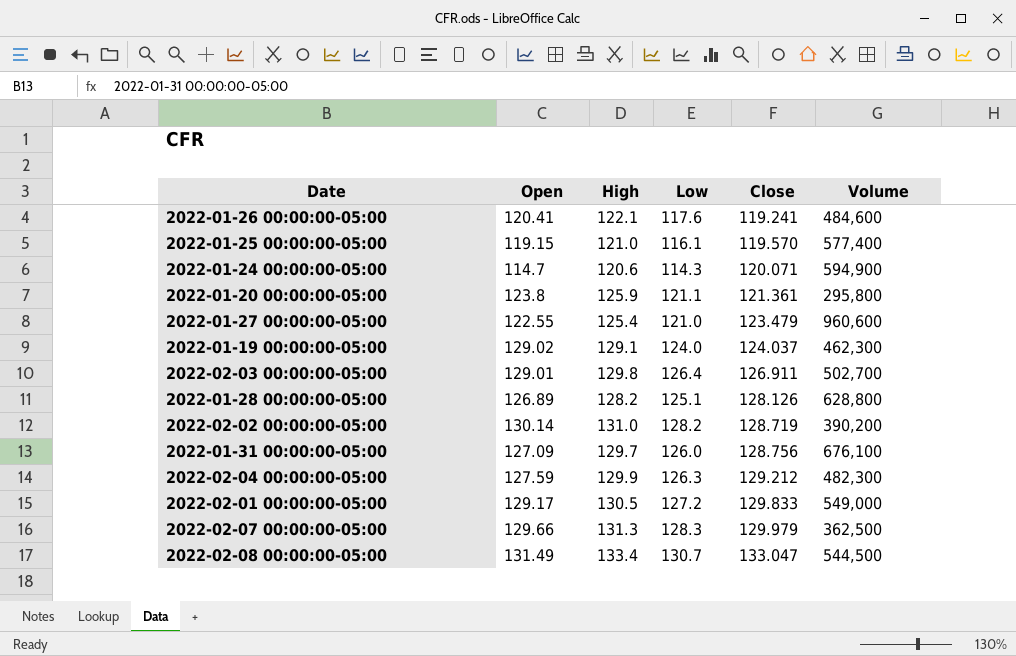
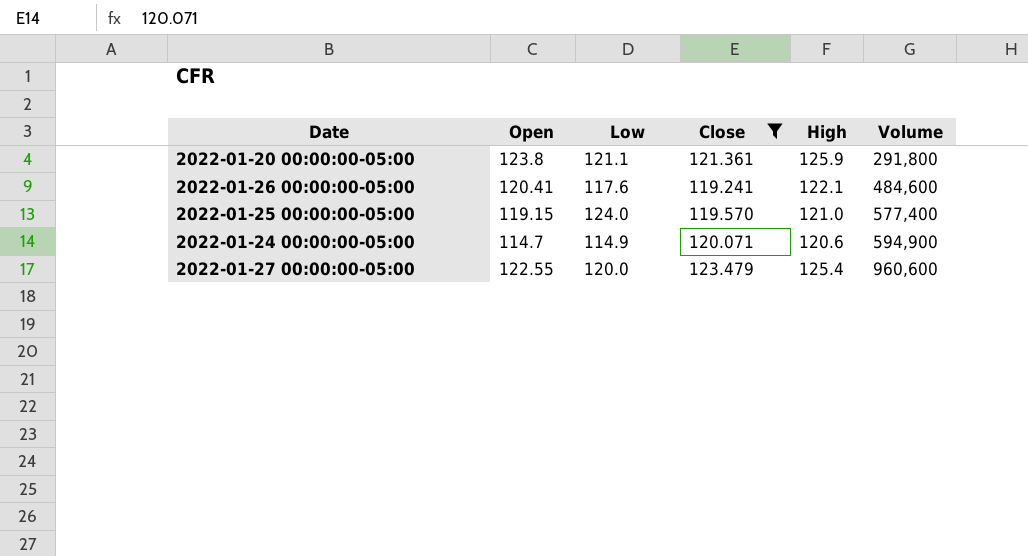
filter: none -> Close <= 123.479
row order: Close ascending -> Volume ascending
column High | position: 3 -> 5
2022-01-20 00:00:00-05:00 | Volume: 295,800 -> 291,800
2022-01-25 00:00:00-05:00 | Low: 116.1 -> 124.0
2022-01-24 00:00:00-05:00 | Low: 114.3 -> 114.9
2022-01-27 00:00:00-05:00 | Low: 121.0 -> 120.0

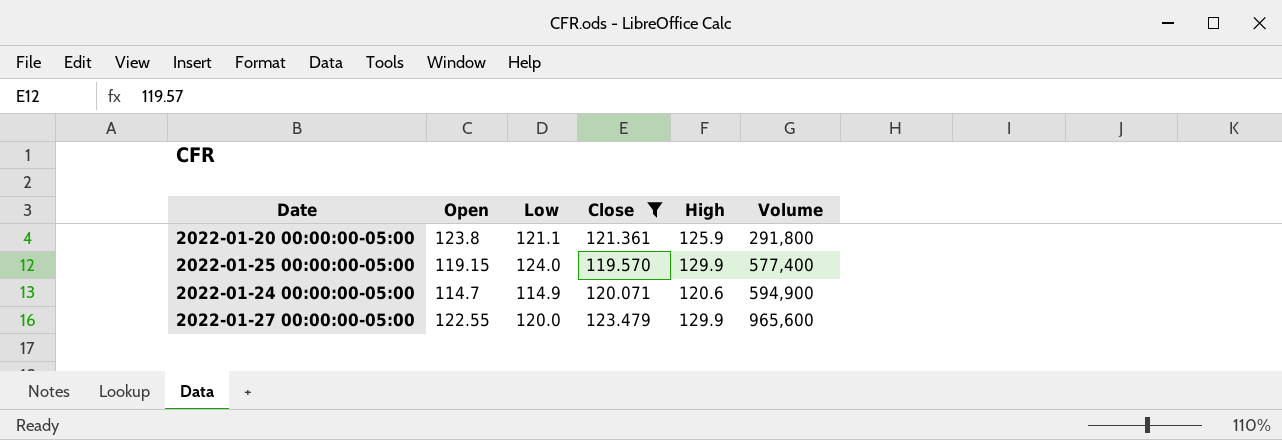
row 2022-01-26 00:00:00-05:00: 120.41 | 117.6 | 119.241 | 122.1 | 484,600 -> none
2022-01-25 00:00:00-05:00 | High: 121.0 -> 129.9
2022-01-27 00:00:00-05:00 | High: 125.4 -> 129.9
2022-01-27 00:00:00-05:00 | Volume: 960,600 -> 965,600

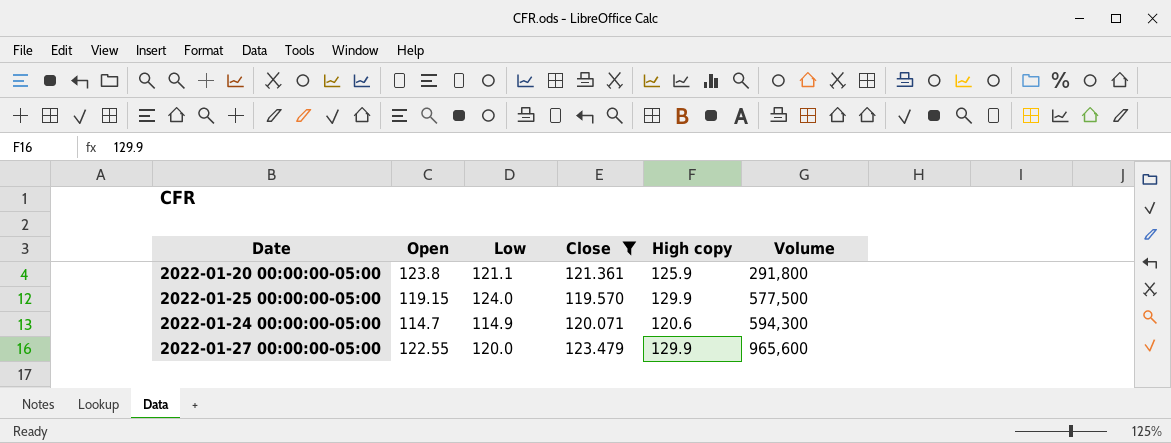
column name: High -> High copy
2022-01-25 00:00:00-05:00 | Volume: 577,400 -> 577,500
2022-01-24 00:00:00-05:00 | Volume: 594,900 -> 594,300

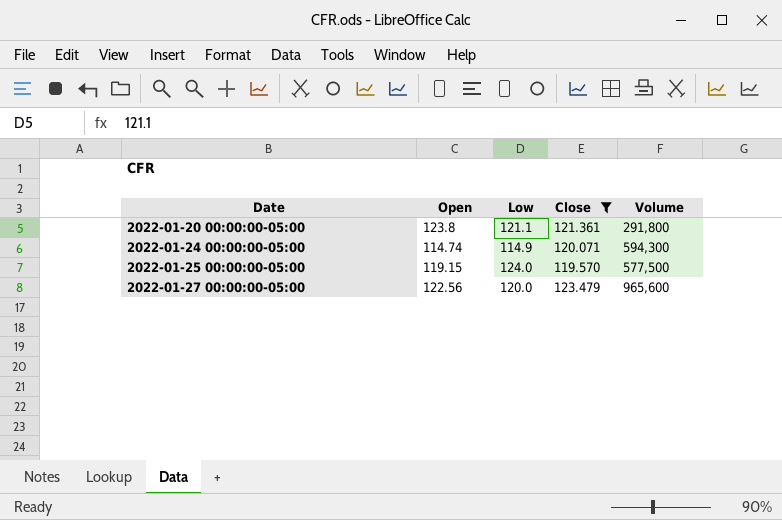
row order: Volume ascending -> Date ascending
column High copy | position: 5 -> none
2022-01-24 00:00:00-05:00 | Open: 114.7 -> 114.74
2022-01-27 00:00:00-05:00 | Open: 122.55 -> 122.56

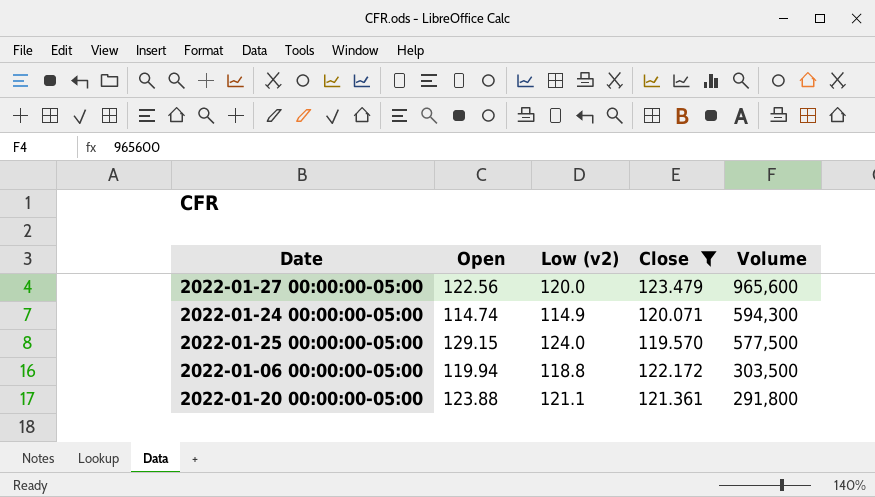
row order: Date ascending -> Volume descending
column name: Low -> Low (v2)
2022-01-25 00:00:00-05:00 | Open: 119.15 -> 129.15
row 2022-01-06 00:00:00-05:00: none -> 119.94 | 118.8 | 122.172 | 303,500
2022-01-20 00:00:00-05:00 | Open: 123.8 -> 123.88

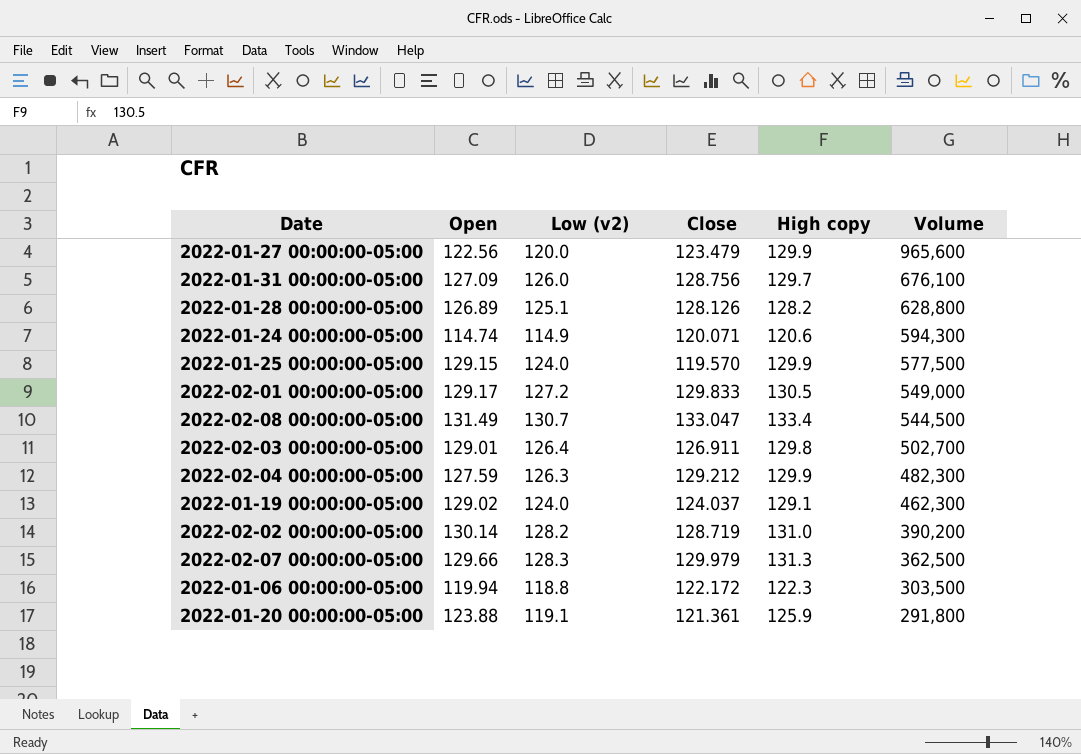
filter: Close <= 123.479 -> none
column High copy | position: none -> 5
2022-01-20 00:00:00-05:00 | Low (v2): 121.1 -> 119.1

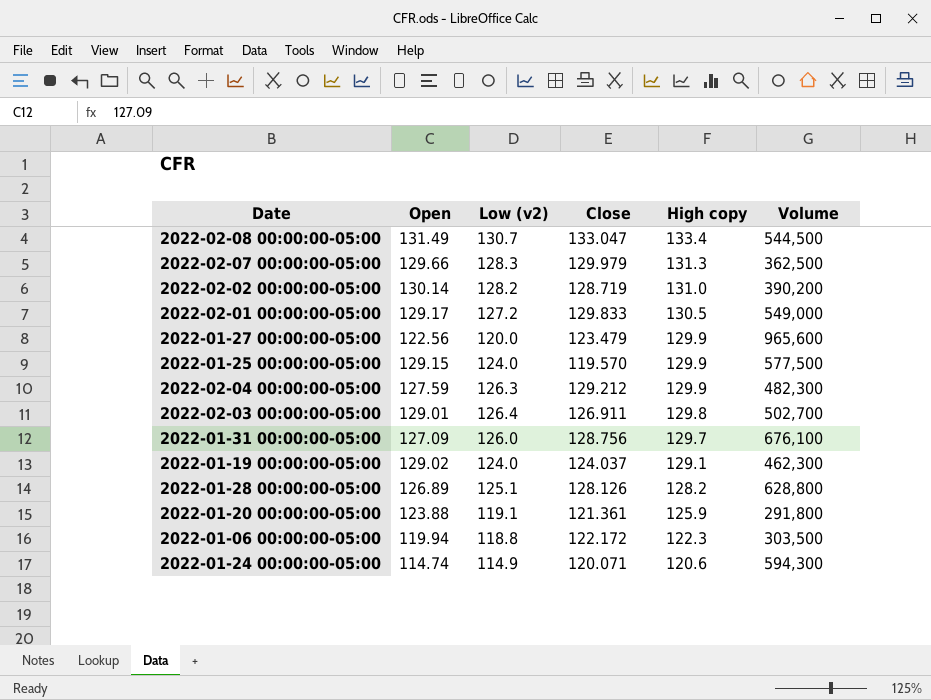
row order: Volume descending -> High copy descending

